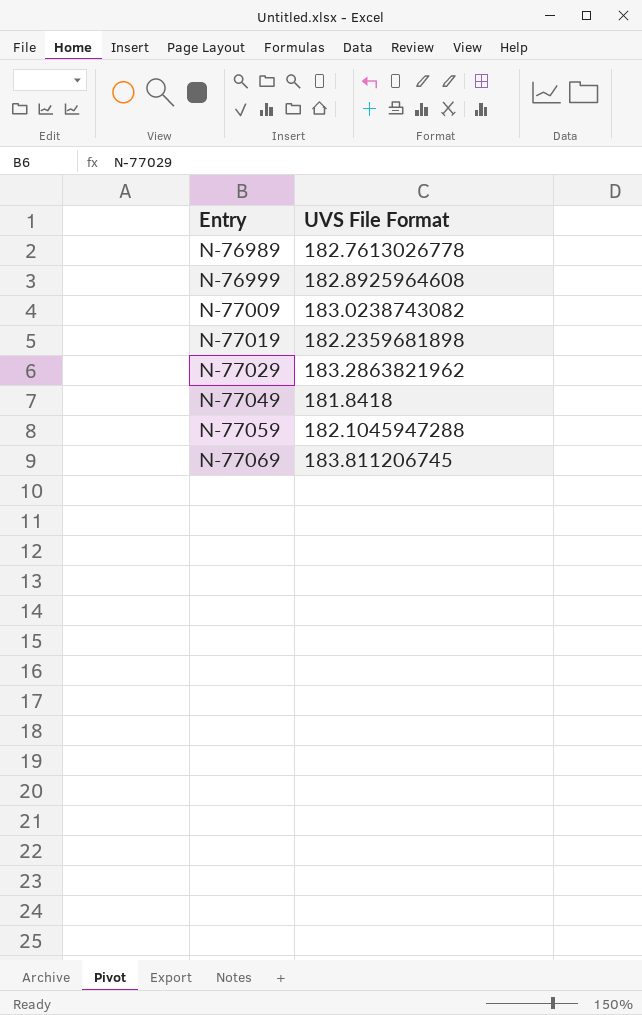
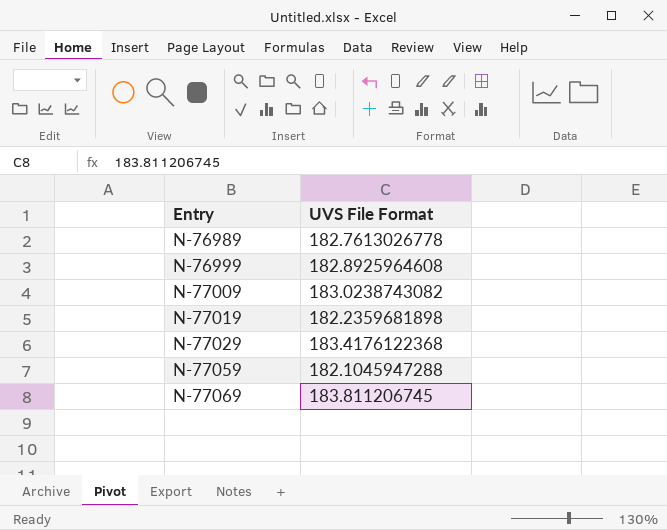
row N-77049: 181.8418 -> none
N-77029 | UVS File Format: 183.2863821962 -> 183.4176122368

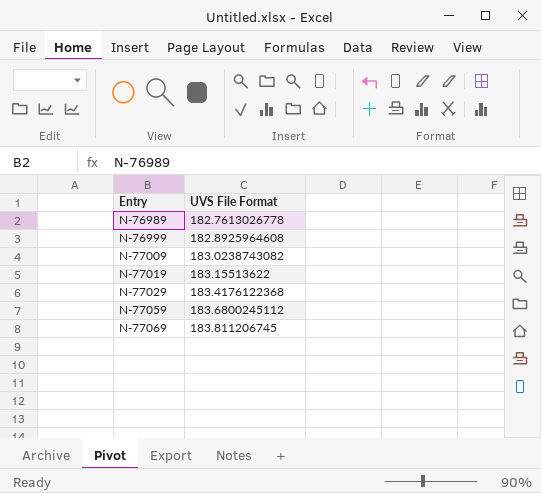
N-77019 | UVS File Format: 182.2359681898 -> 183.15513622
N-77059 | UVS File Format: 182.1045947288 -> 183.6800245112

